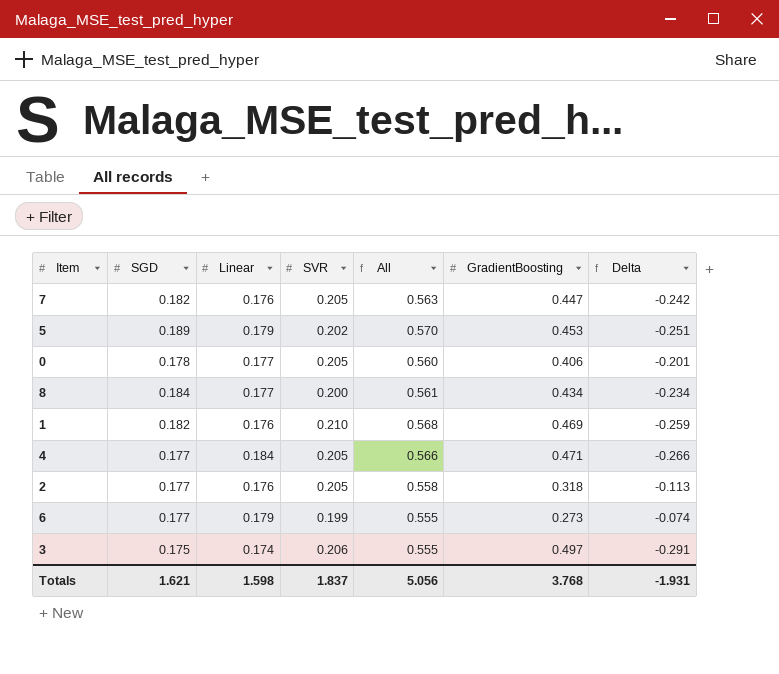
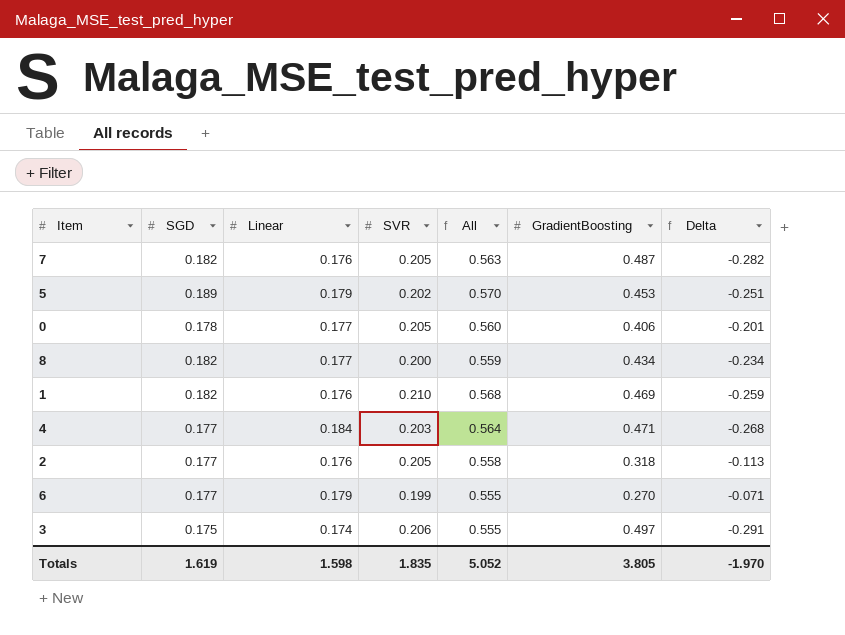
7 | GradientBoosting: 0.447 -> 0.487
7 | Delta: -0.242 -> -0.282
8 | SGD: 0.184 -> 0.182
8 | All: 0.561 -> 0.559
4 | SVR: 0.205 -> 0.203
4 | All: 0.566 -> 0.564
4 | Delta: -0.266 -> -0.268
6 | GradientBoosting: 0.273 -> 0.270
6 | Delta: -0.074 -> -0.071
Totals | SGD: 1.621 -> 1.619
Totals | SVR: 1.837 -> 1.835
Totals | All: 5.056 -> 5.052
Totals | GradientBoosting: 3.768 -> 3.805
Totals | Delta: -1.931 -> -1.970

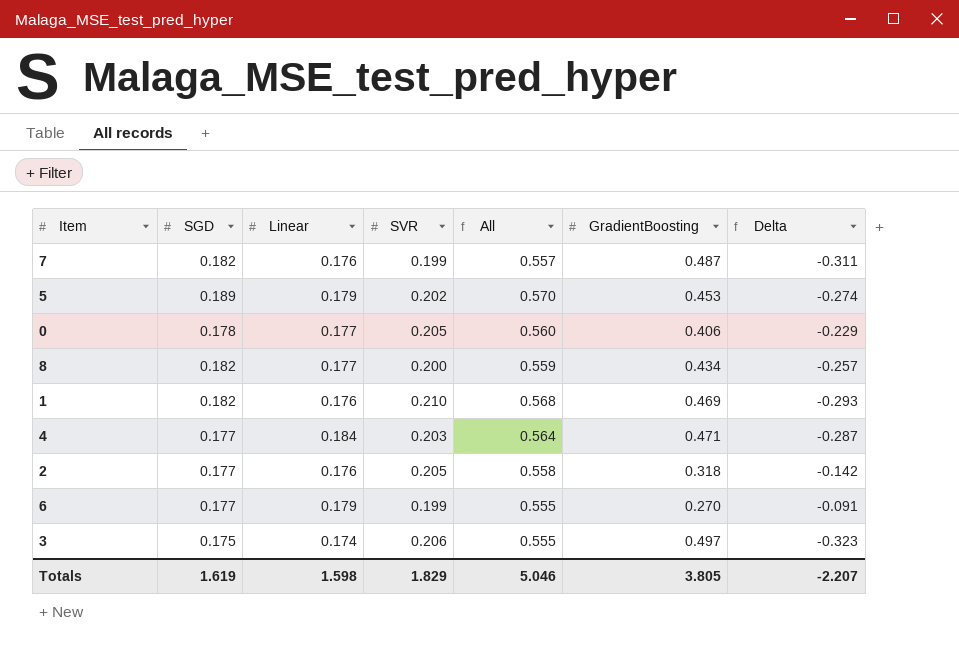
column Delta | formula: [SVR] - [GradientBoosting] -> [Linear] - [GradientBoosting]
7 | SVR: 0.205 -> 0.199
7 | All: 0.563 -> 0.557
Totals | SVR: 1.835 -> 1.829
Totals | All: 5.052 -> 5.046
Totals | Delta: -1.970 -> -2.207

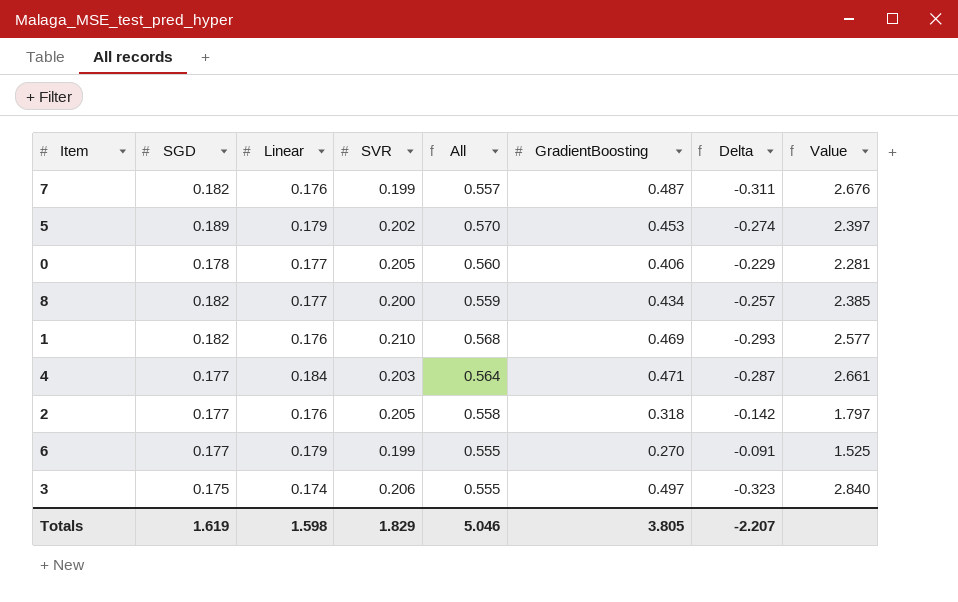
column Value | formula: none -> [GradientBoosting] / [SGD]

